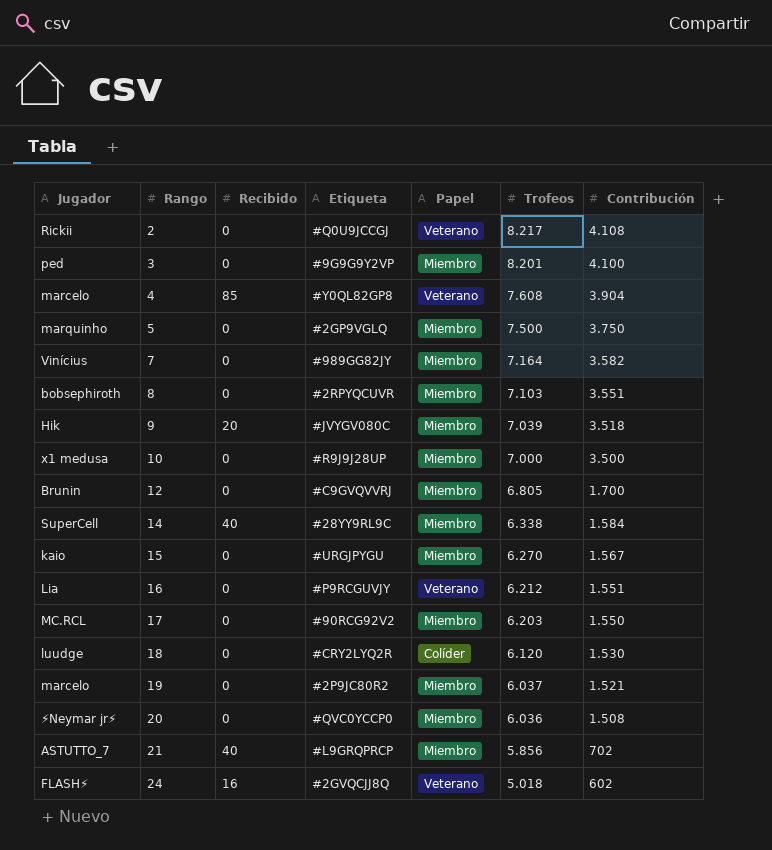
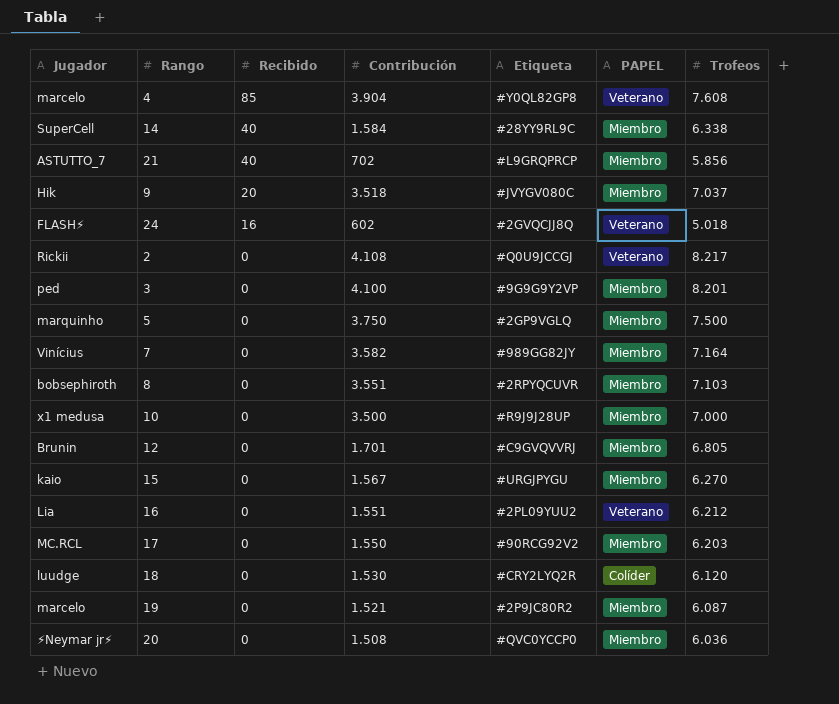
row order: Rango ascending -> Recibido descending
column Contribución | position: 7 -> 4
column name: Papel -> PAPEL
9 | Trofeos: 7.039 -> 7.037
12 | Contribución: 1.700 -> 1.701
16 | Etiqueta: #P9RCGUVJY -> #2PL09YUU2
19 | Trofeos: 6.037 -> 6.087

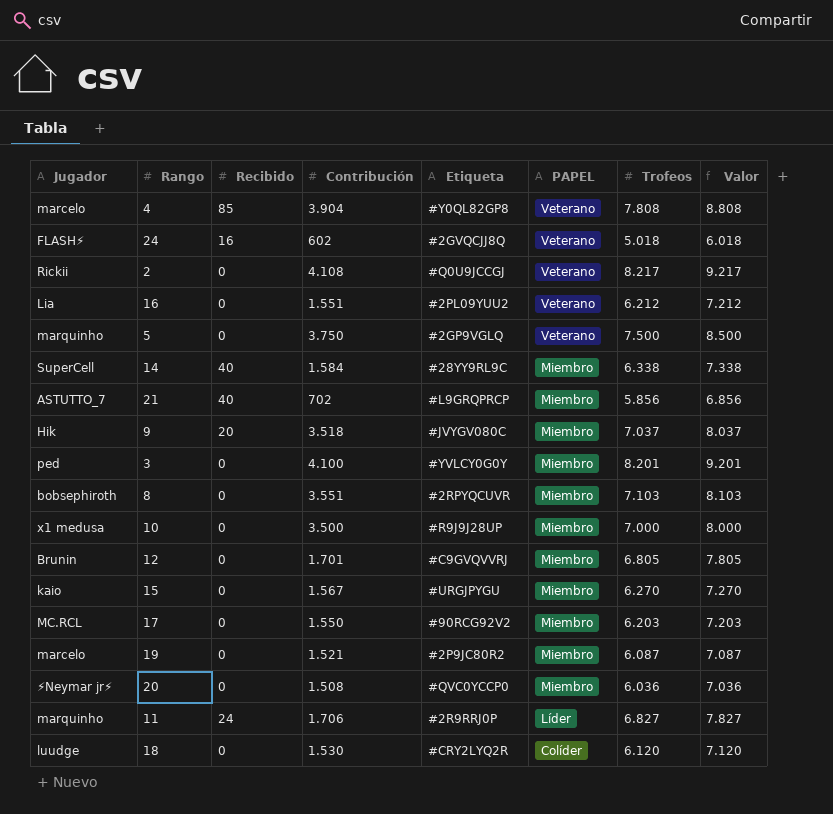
row order: Recibido descending -> PAPEL descending
column Valor | formula: none -> [Trofeos] + 1000
row 7: Vinícius | 0 | 3.582 | #989GG82JY | Miembro | 7.164 -> none
4 | Trofeos: 7.608 -> 7.808
5 | PAPEL: Miembro -> Veterano
3 | Etiqueta: #9G9G9Y2VP -> #YVLCY0G0Y
row 11: none -> marquinho | 24 | 1.706 | #2R9RRJ0P | Líder | 6.827 | 7.827

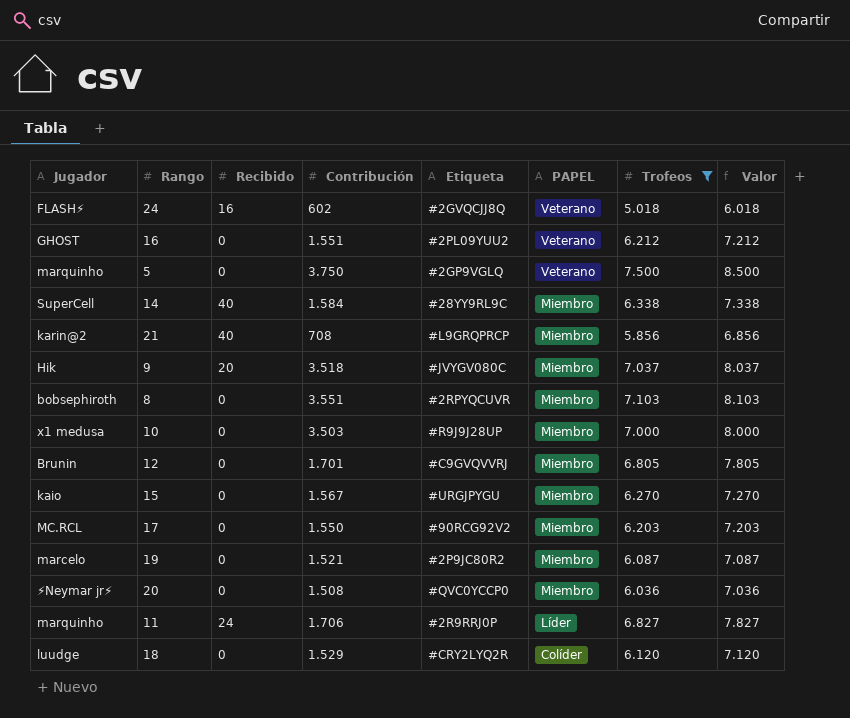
filter: none -> Trofeos <= 7.500
16 | Jugador: Lia -> GHOST
21 | Jugador: ASTUTTO_7 -> karin@2
21 | Contribución: 702 -> 708
10 | Contribución: 3.500 -> 3.503
18 | Contribución: 1.530 -> 1.529

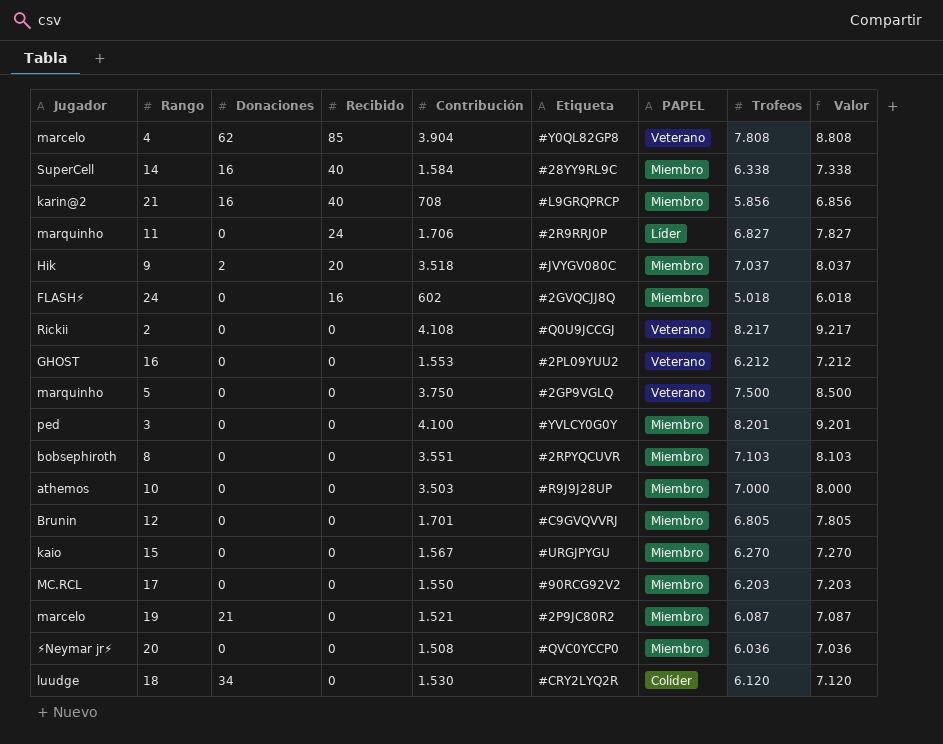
filter: Trofeos <= 7.500 -> none
row order: PAPEL descending -> Recibido descending
column Donaciones | position: none -> 3
24 | PAPEL: Veterano -> Miembro
16 | Contribución: 1.551 -> 1.553
10 | Jugador: x1 medusa -> athemos
18 | Contribución: 1.529 -> 1.530

